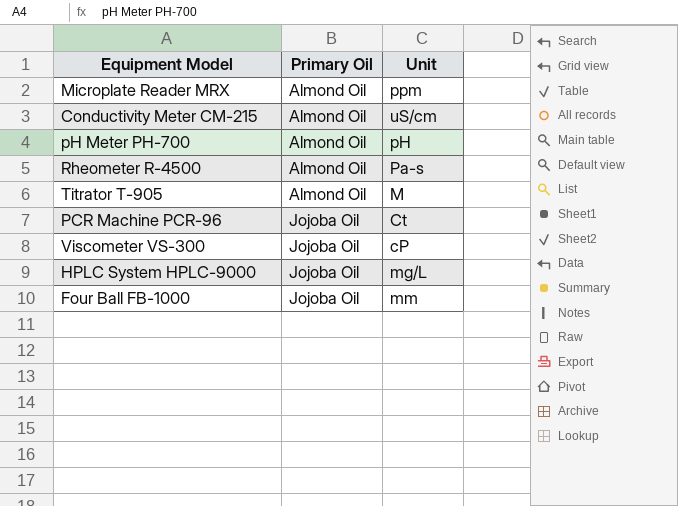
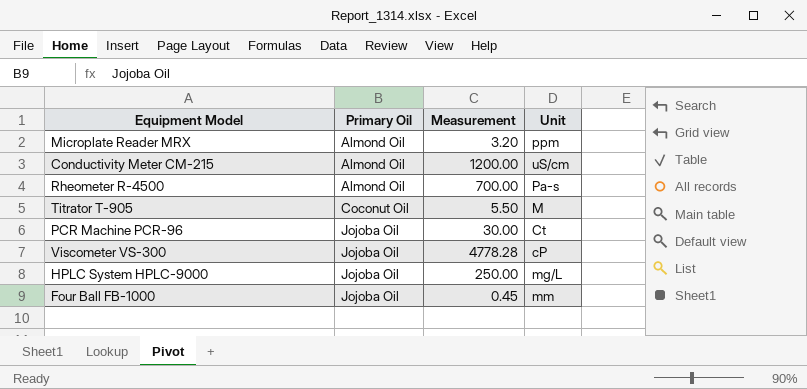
column Measurement | position: none -> 3
row pH Meter PH-700: Almond Oil | pH -> none
Titrator T-905 | Primary Oil: Almond Oil -> Coconut Oil

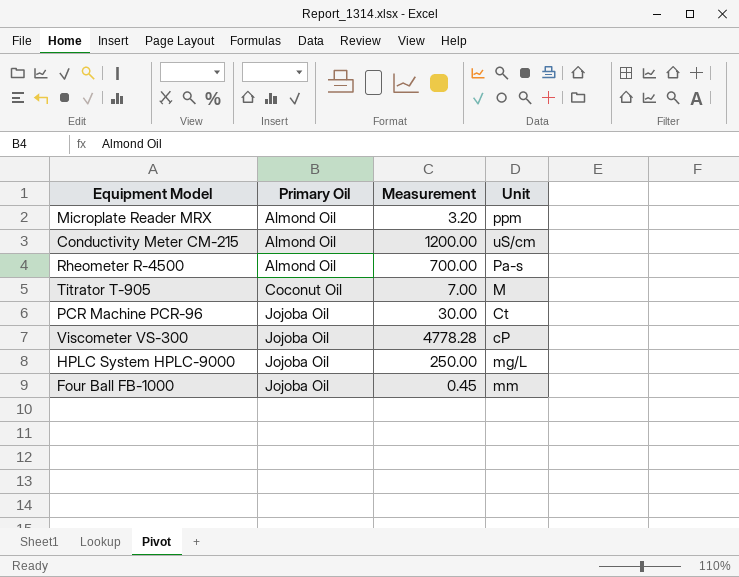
Titrator T-905 | Measurement: 5.50 -> 7.00

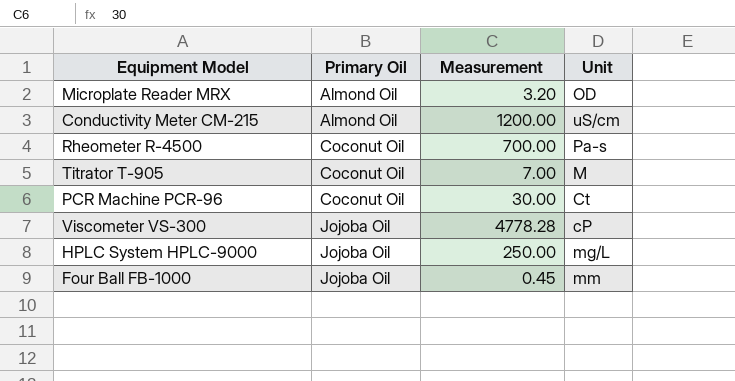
Microplate Reader MRX | Unit: ppm -> OD
Rheometer R-4500 | Primary Oil: Almond Oil -> Coconut Oil
PCR Machine PCR-96 | Primary Oil: Jojoba Oil -> Coconut Oil

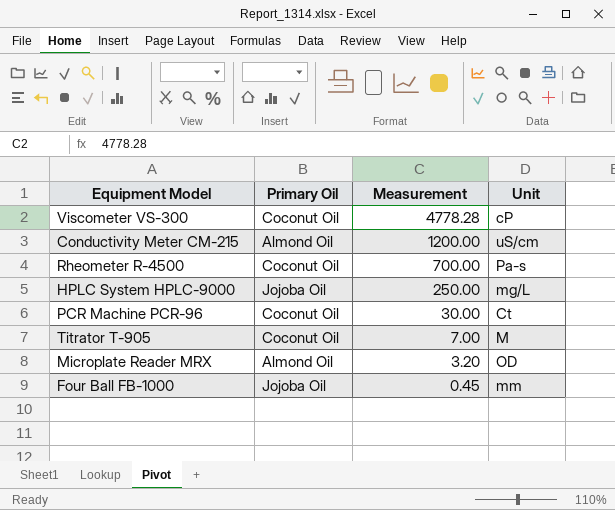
row order: Primary Oil ascending -> Measurement descending
Viscometer VS-300 | Primary Oil: Jojoba Oil -> Coconut Oil

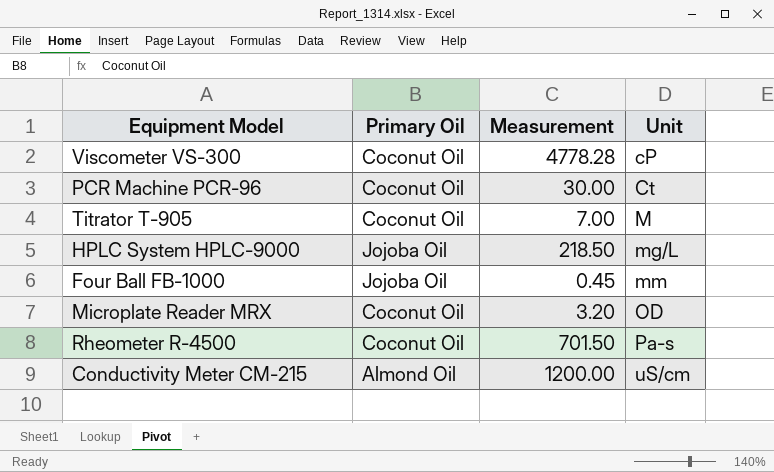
row order: Measurement descending -> Unit ascending
HPLC System HPLC-9000 | Measurement: 250.00 -> 218.50
Microplate Reader MRX | Primary Oil: Almond Oil -> Coconut Oil
Rheometer R-4500 | Measurement: 700.00 -> 701.50

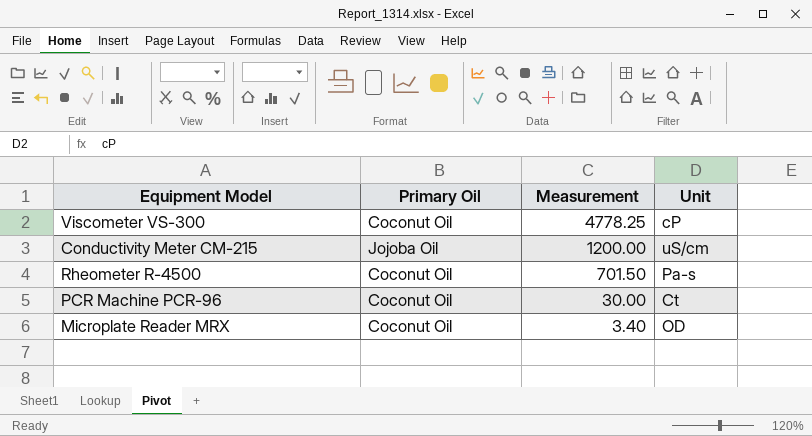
row order: Unit ascending -> Measurement descending
row Titrator T-905: Coconut Oil | 7.00 | M -> none
row HPLC System HPLC-9000: Jojoba Oil | 218.50 | mg/L -> none
row Four Ball FB-1000: Jojoba Oil | 0.45 | mm -> none
Viscometer VS-300 | Measurement: 4778.28 -> 4778.25
Conductivity Meter CM-215 | Primary Oil: Almond Oil -> Jojoba Oil
Microplate Reader MRX | Measurement: 3.20 -> 3.40

